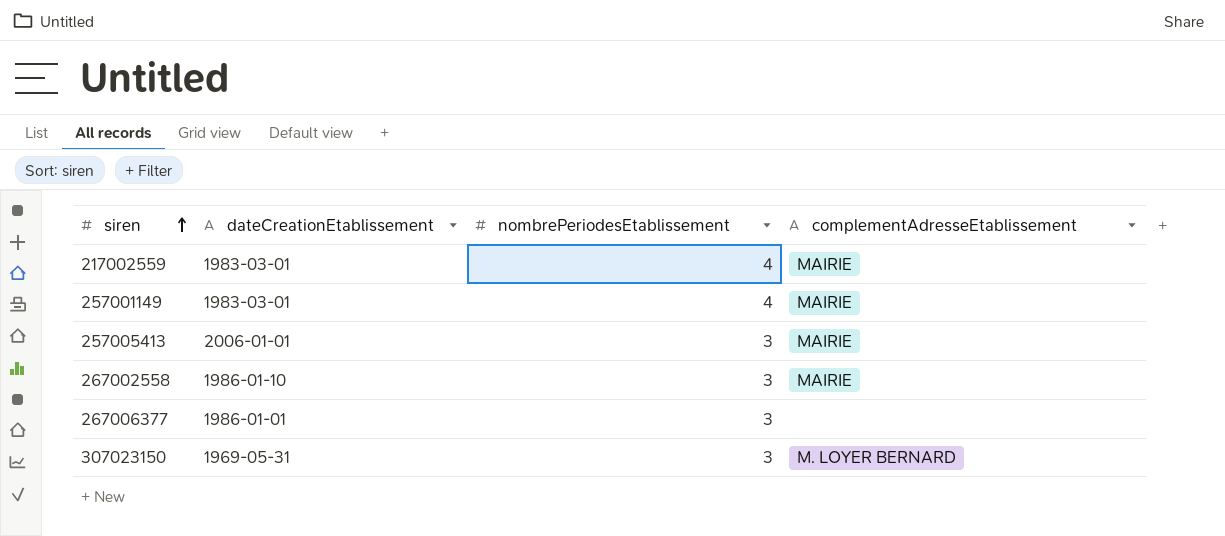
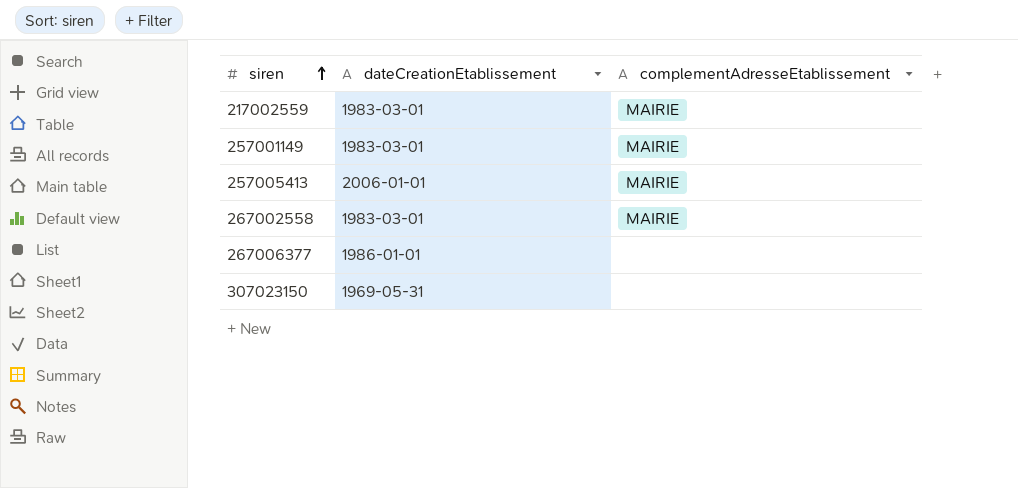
column nombrePeriodesEtablissement | position: 3 -> none
267002558 | dateCreationEtablissement: 1986-01-10 -> 1983-03-01
307023150 | complementAdresseEtablissement: M. LOYER BERNARD -> none

